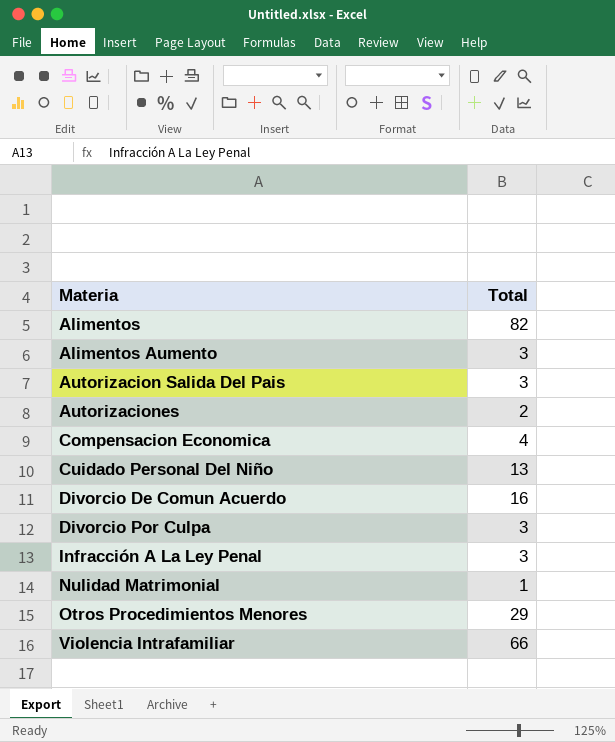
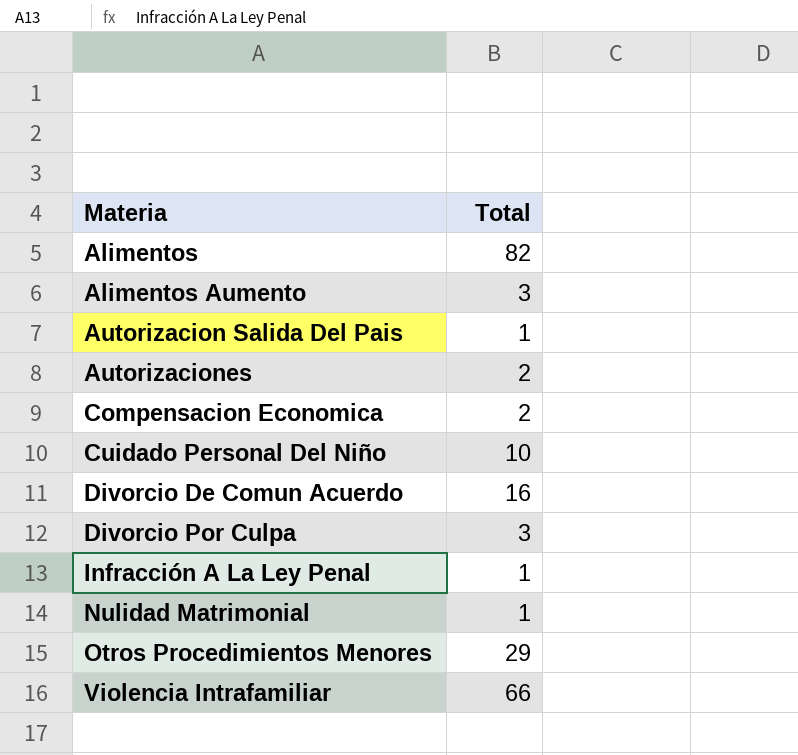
Autorizacion Salida Del Pais | Total: 3 -> 1
Compensacion Economica | Total: 4 -> 2
Cuidado Personal Del Niño | Total: 13 -> 10
Infracción A La Ley Penal | Total: 3 -> 1

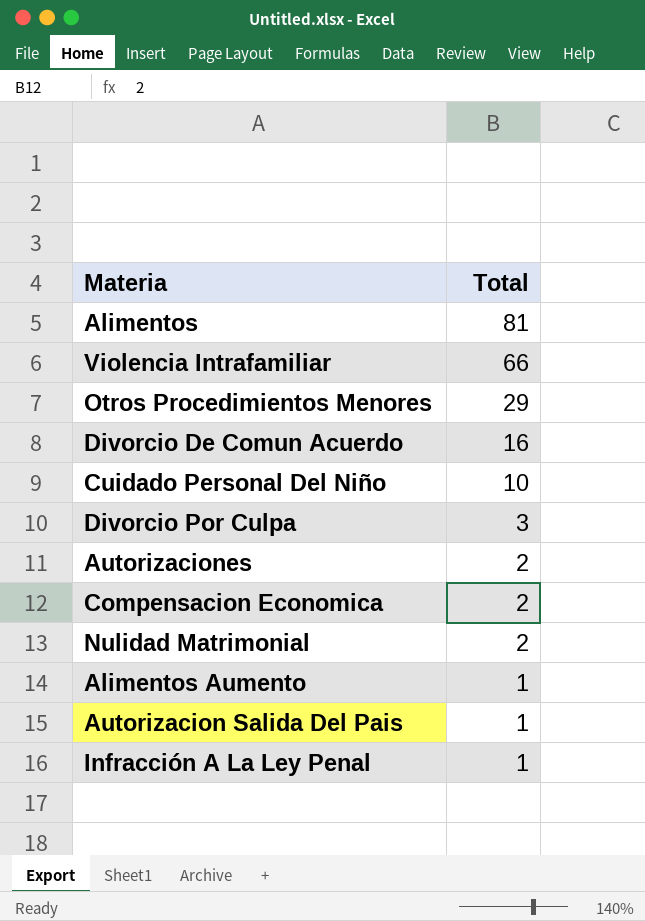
row order: Materia ascending -> Total descending
Alimentos | Total: 82 -> 81
Nulidad Matrimonial | Total: 1 -> 2
Alimentos Aumento | Total: 3 -> 1

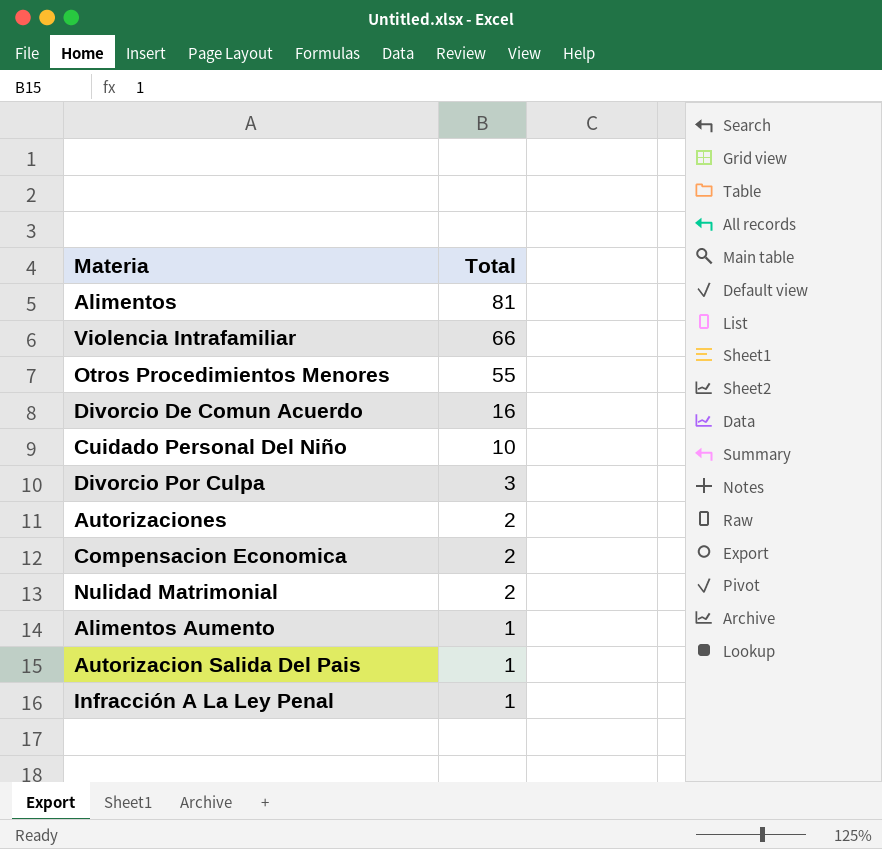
Otros Procedimientos Menores | Total: 29 -> 55

